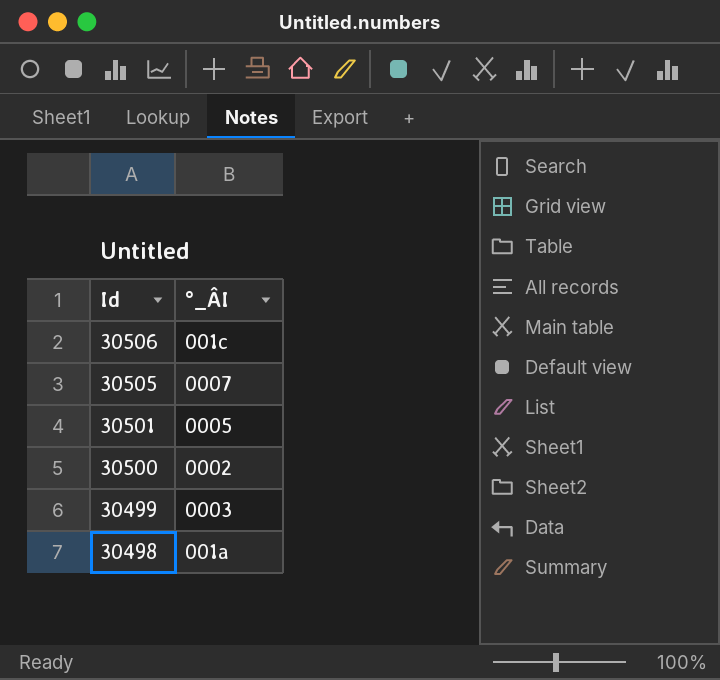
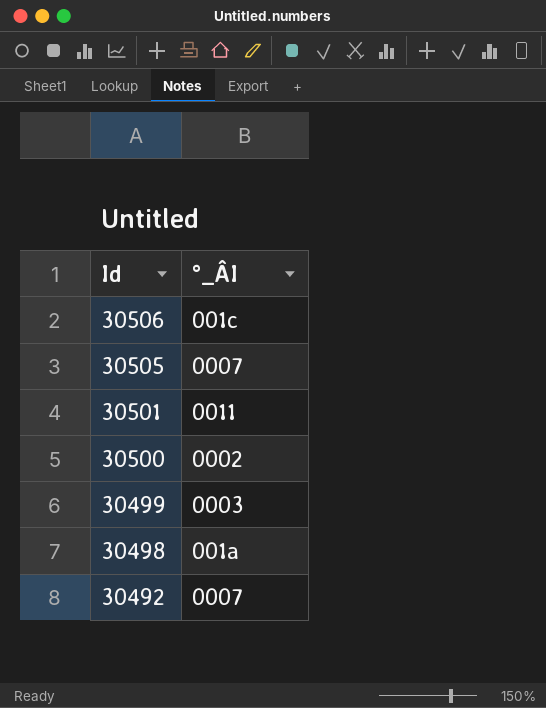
30501 | °_ÂI: 0005 -> 0011
row 30492: none -> 0007

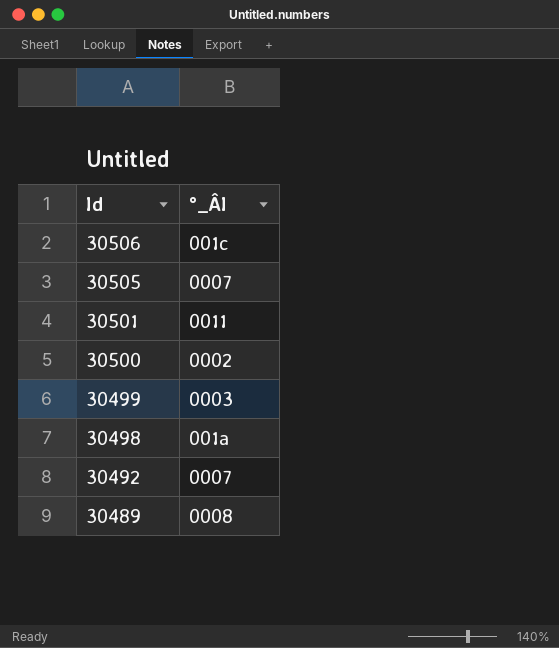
row 30489: none -> 0008

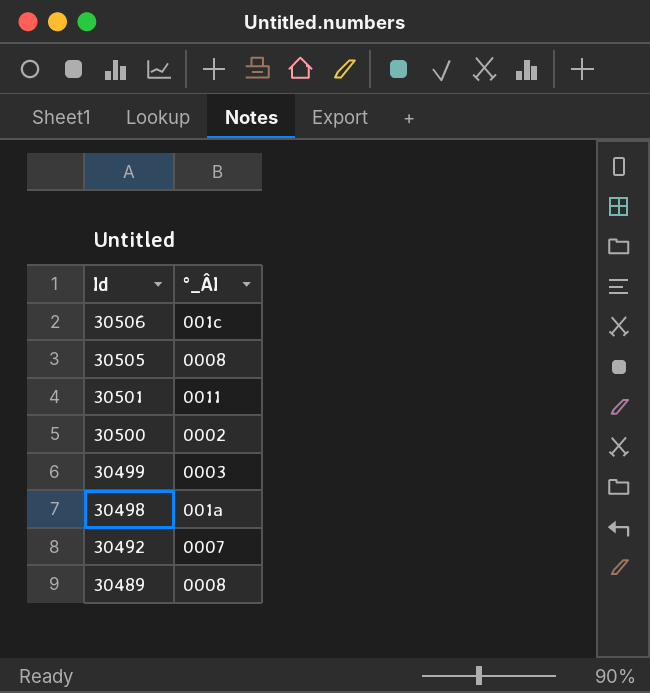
30505 | °_ÂI: 0007 -> 0008

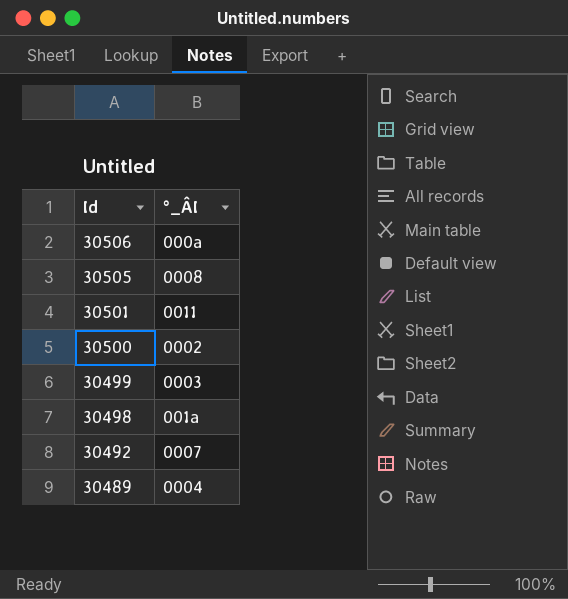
30506 | °_ÂI: 001c -> 000a
30489 | °_ÂI: 0008 -> 0004

